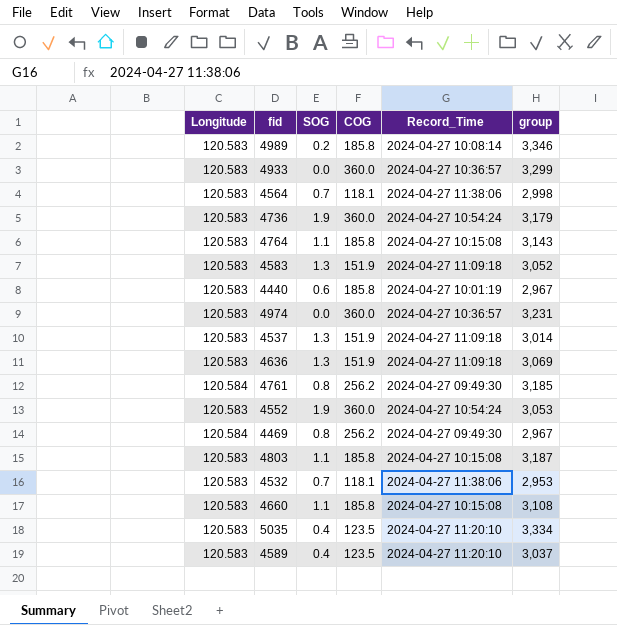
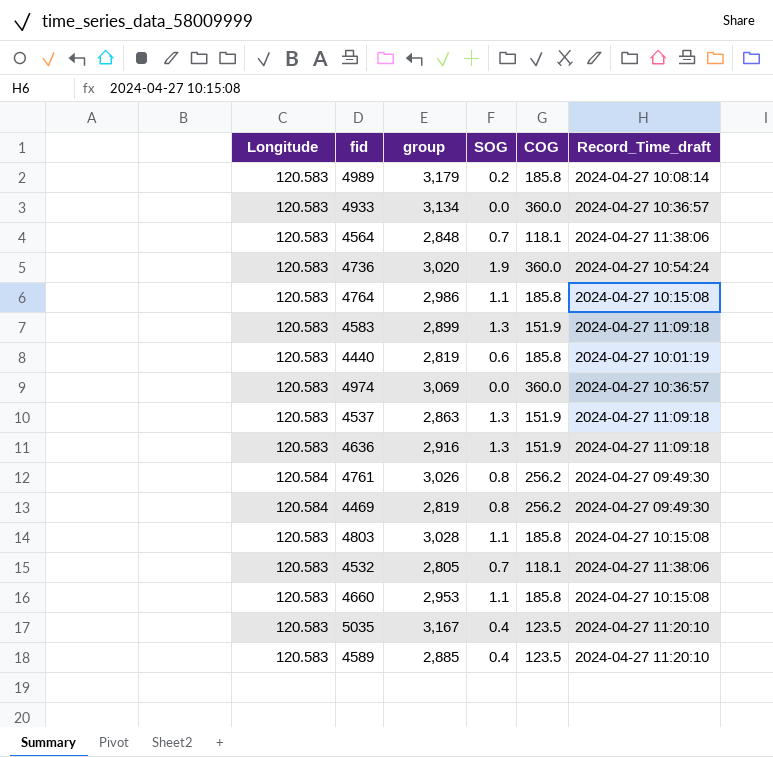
column group | position: 6 -> 3
column name: Record_Time -> Record_Time_draft
row 4552: 120.583 | 1.9 | 360.0 | 2024-04-27 10:54:24 | 3,053 -> none
4989 | group: 3,346 -> 3,179
4933 | group: 3,299 -> 3,134
4564 | group: 2,998 -> 2,848
4736 | group: 3,179 -> 3,020
4764 | group: 3,143 -> 2,986
4583 | group: 3,052 -> 2,899
4440 | group: 2,967 -> 2,819
4974 | group: 3,231 -> 3,069
4537 | group: 3,014 -> 2,863
4636 | group: 3,069 -> 2,916
4761 | group: 3,185 -> 3,026
4469 | group: 2,967 -> 2,819
4803 | group: 3,187 -> 3,028
4532 | group: 2,953 -> 2,805
4660 | group: 3,108 -> 2,953
5035 | group: 3,334 -> 3,167
4589 | group: 3,037 -> 2,885

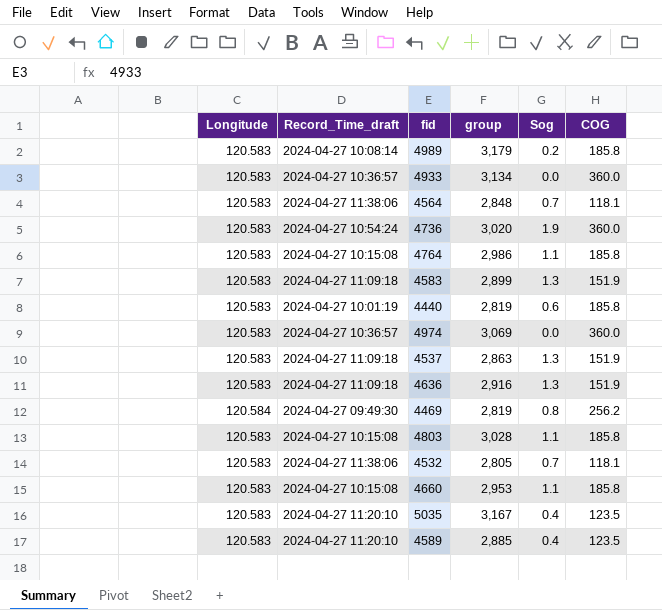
column Record_Time_draft | position: 6 -> 2
column name: SOG -> Sog
row 4761: 120.584 | 3,026 | 0.8 | 256.2 | 2024-04-27 09:49:30 -> none

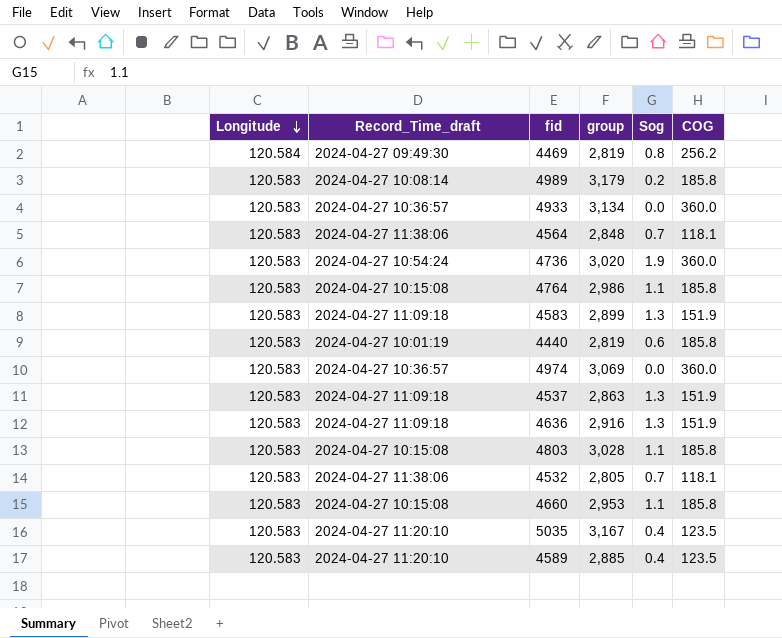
row order: none -> Longitude descending

